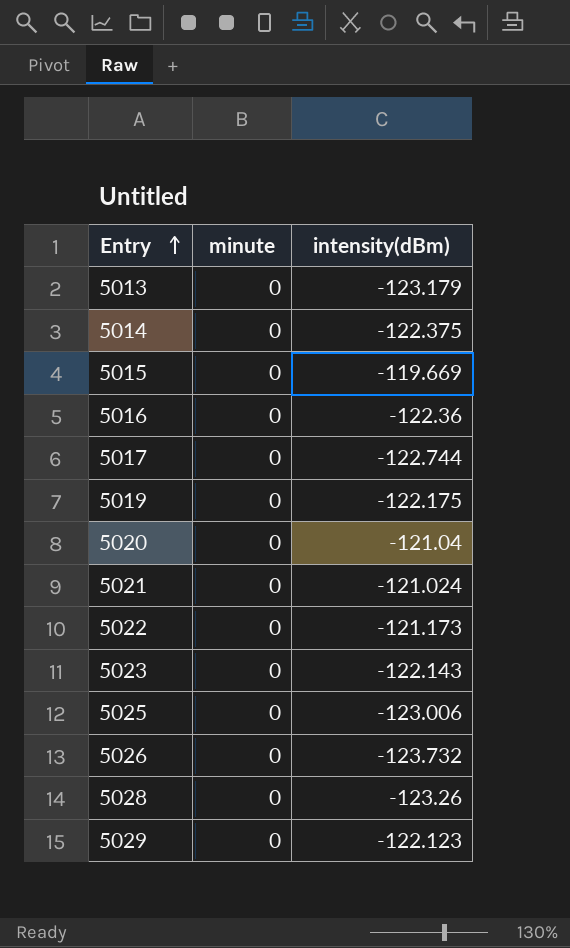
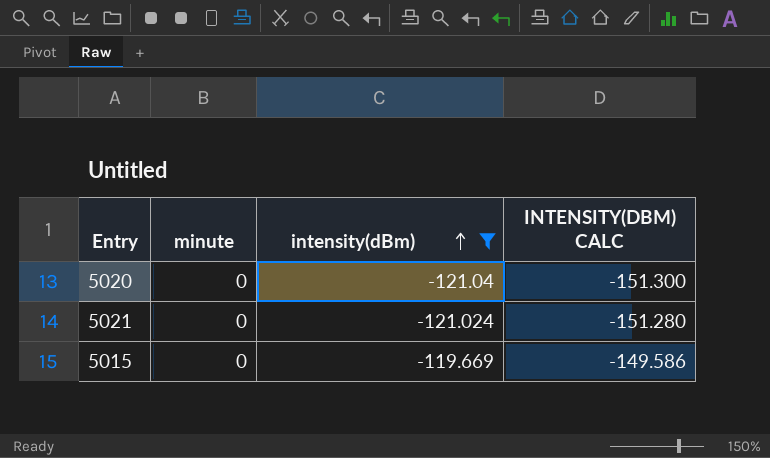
filter: none -> intensity(dBm) >= -121.04
row order: Entry ascending -> intensity(dBm) ascending
column INTENSITY(DBM) CALC | formula: none -> [intensity(dBm)] * 1.25

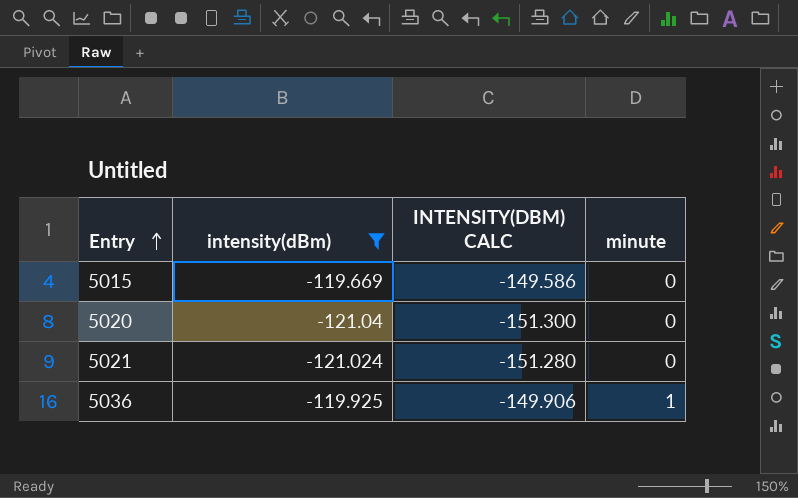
row order: intensity(dBm) ascending -> Entry ascending
column minute | position: 2 -> 4
row 5036: none -> -119.925 | -149.906 | 1

